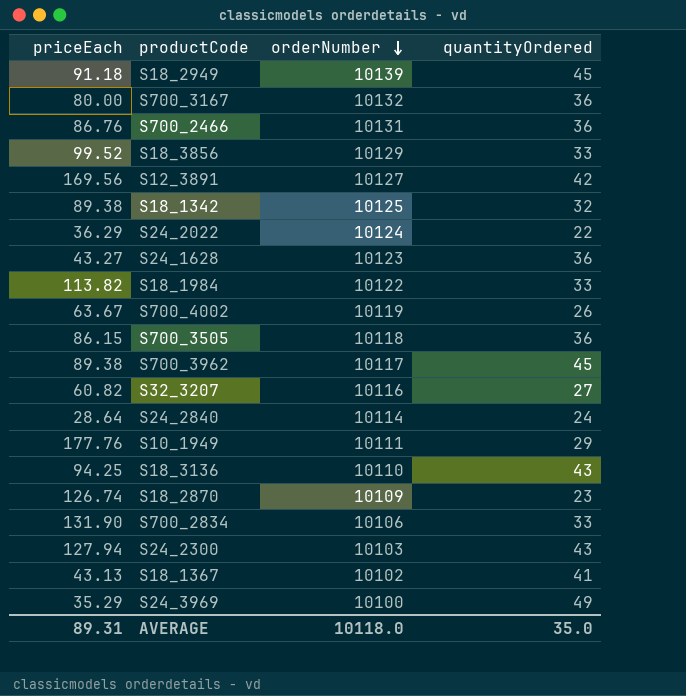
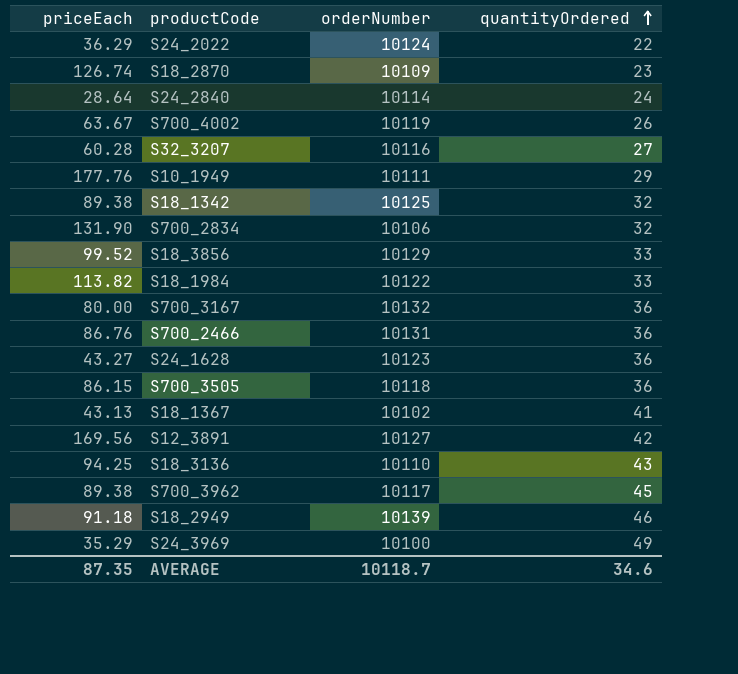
row order: orderNumber descending -> quantityOrdered ascending
row S24_2300: 127.94 | 10103 | 43 -> none
S32_3207 | priceEach: 60.82 -> 60.28
S700_2834 | quantityOrdered: 33 -> 32
S18_2949 | quantityOrdered: 45 -> 46
AVERAGE | priceEach: 89.31 -> 87.35
AVERAGE | orderNumber: 10118.0 -> 10118.7
AVERAGE | quantityOrdered: 35.0 -> 34.6

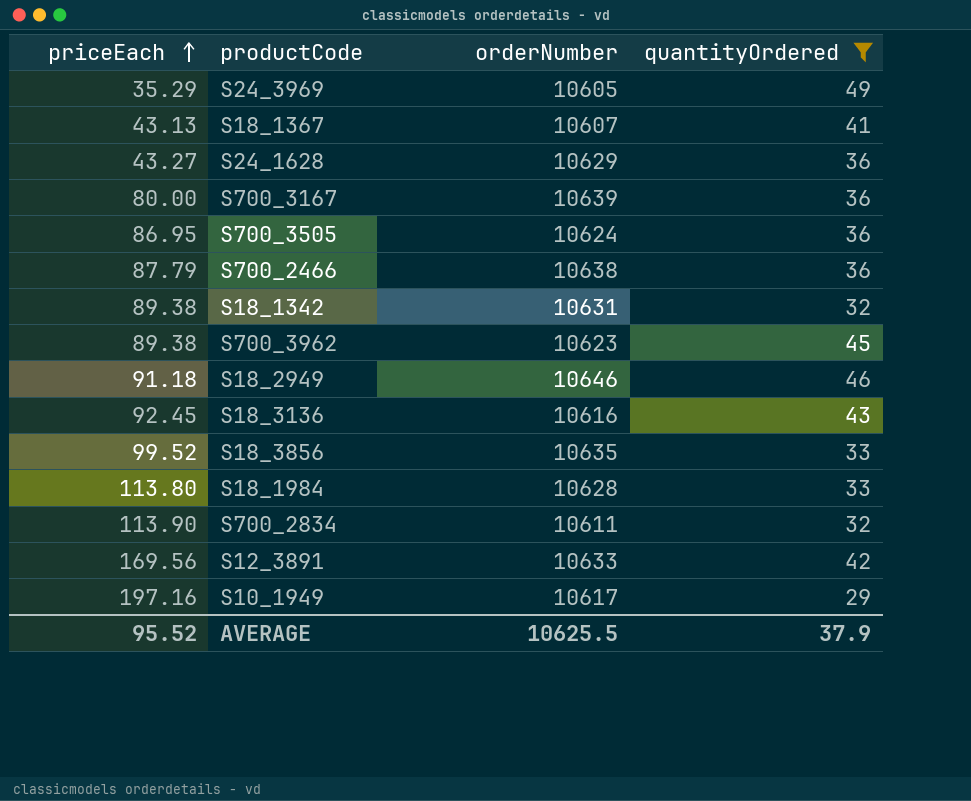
filter: none -> quantityOrdered >= 29
row order: quantityOrdered ascending -> priceEach ascending
S24_3969 | orderNumber: 10100 -> 10605
S18_1367 | orderNumber: 10102 -> 10607
S24_1628 | orderNumber: 10123 -> 10629
S700_3167 | orderNumber: 10132 -> 10639
S700_3505 | priceEach: 86.15 -> 86.95
S700_3505 | orderNumber: 10118 -> 10624
S700_2466 | priceEach: 86.76 -> 87.79
S700_2466 | orderNumber: 10131 -> 10638
S18_1342 | orderNumber: 10125 -> 10631
S700_3962 | orderNumber: 10117 -> 10623
S18_2949 | orderNumber: 10139 -> 10646
S18_3136 | priceEach: 94.25 -> 92.45
S18_3136 | orderNumber: 10110 -> 10616
S18_3856 | orderNumber: 10129 -> 10635
S18_1984 | priceEach: 113.82 -> 113.80
S18_1984 | orderNumber: 10122 -> 10628
S700_2834 | priceEach: 131.90 -> 113.90
S700_2834 | orderNumber: 10106 -> 10611
S12_3891 | orderNumber: 10127 -> 10633
S10_1949 | priceEach: 177.76 -> 197.16
S10_1949 | orderNumber: 10111 -> 10617
AVERAGE | priceEach: 87.35 -> 95.52
AVERAGE | orderNumber: 10118.7 -> 10625.5
AVERAGE | quantityOrdered: 34.6 -> 37.9

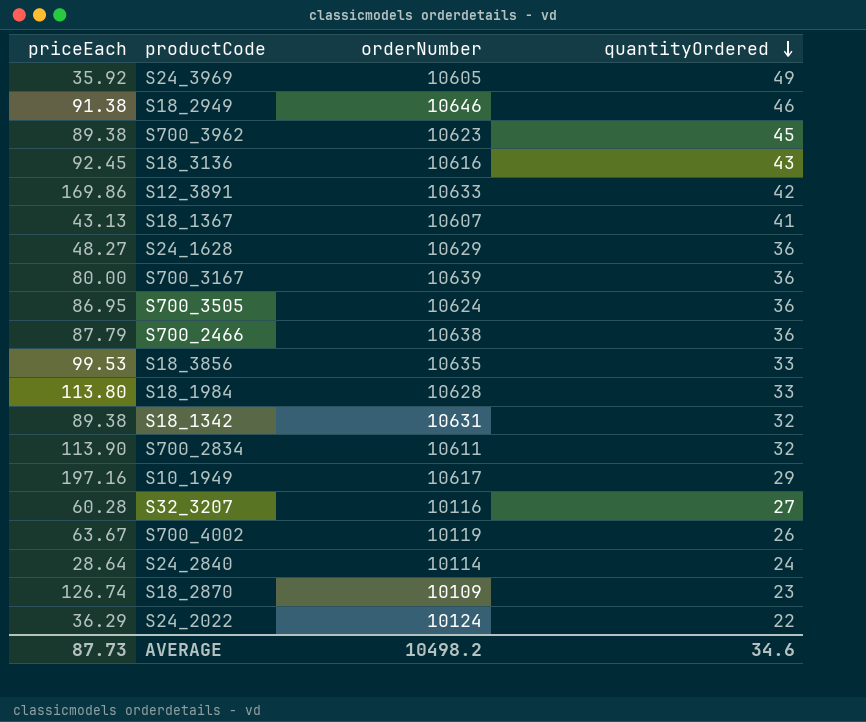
filter: quantityOrdered >= 29 -> none
row order: priceEach ascending -> quantityOrdered descending
S24_3969 | priceEach: 35.29 -> 35.92
S18_2949 | priceEach: 91.18 -> 91.38
S12_3891 | priceEach: 169.56 -> 169.86
S24_1628 | priceEach: 43.27 -> 48.27
S18_3856 | priceEach: 99.52 -> 99.53
AVERAGE | priceEach: 95.52 -> 87.73
AVERAGE | orderNumber: 10625.5 -> 10498.2
AVERAGE | quantityOrdered: 37.9 -> 34.6

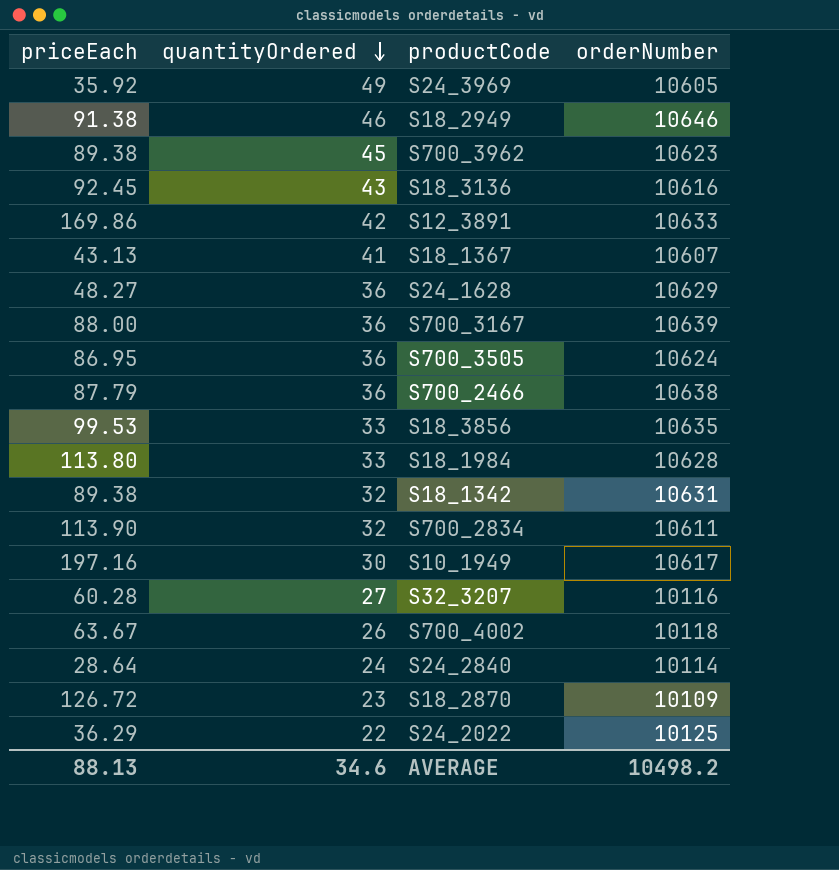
column quantityOrdered | position: 4 -> 2
S700_3167 | priceEach: 80.00 -> 88.00
S10_1949 | quantityOrdered: 29 -> 30
S700_4002 | orderNumber: 10119 -> 10118
S18_2870 | priceEach: 126.74 -> 126.72
S24_2022 | orderNumber: 10124 -> 10125
AVERAGE | priceEach: 87.73 -> 88.13

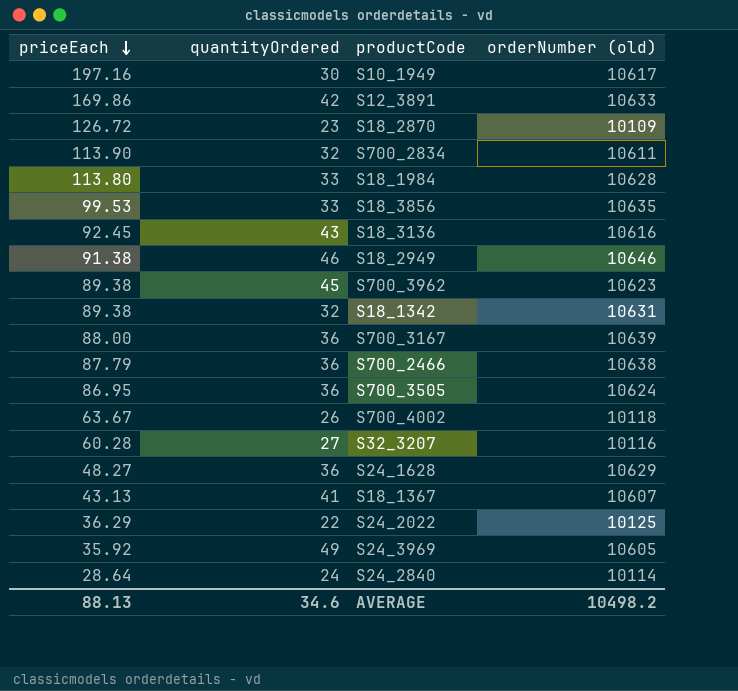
row order: quantityOrdered descending -> priceEach descending
column name: orderNumber -> orderNumber (old)

